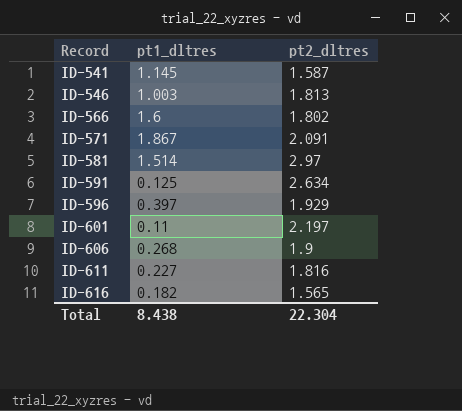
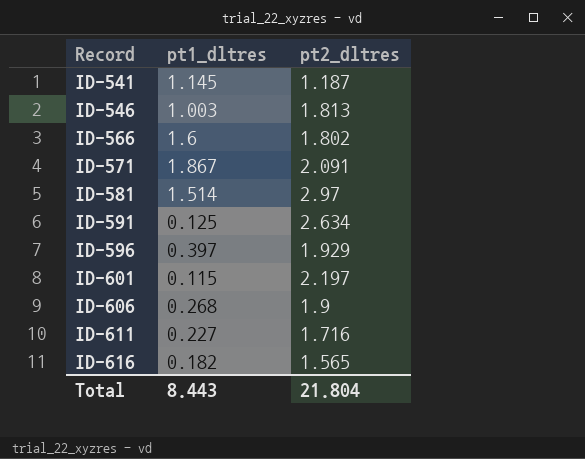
ID-541 | pt2_dltres: 1.587 -> 1.187
ID-601 | pt1_dltres: 0.11 -> 0.115
ID-611 | pt2_dltres: 1.816 -> 1.716
Total | pt1_dltres: 8.438 -> 8.443
Total | pt2_dltres: 22.304 -> 21.804

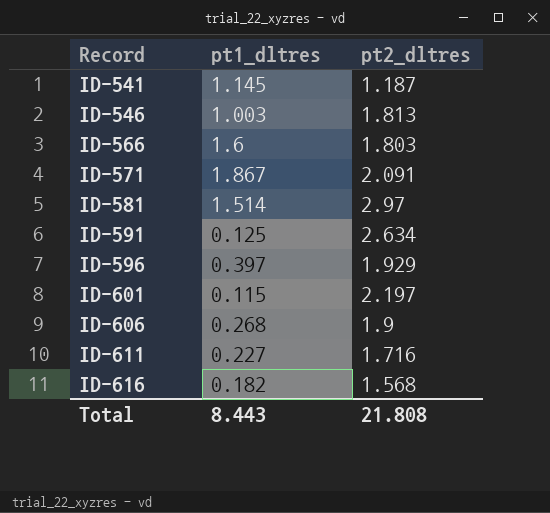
ID-566 | pt2_dltres: 1.802 -> 1.803
ID-616 | pt2_dltres: 1.565 -> 1.568
Total | pt2_dltres: 21.804 -> 21.808

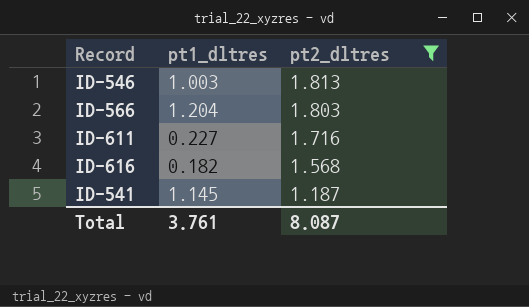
filter: none -> pt2_dltres <= 1.813
row order: Record ascending -> pt2_dltres descending
ID-566 | pt1_dltres: 1.6 -> 1.204
Total | pt1_dltres: 8.443 -> 3.761
Total | pt2_dltres: 21.808 -> 8.087

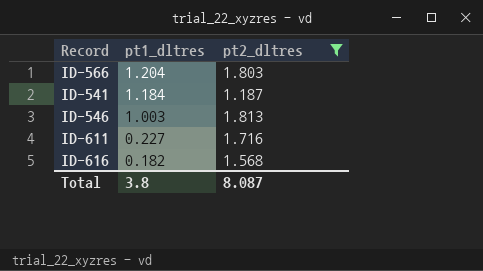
row order: pt2_dltres descending -> pt1_dltres descending
ID-541 | pt1_dltres: 1.145 -> 1.184
Total | pt1_dltres: 3.761 -> 3.8

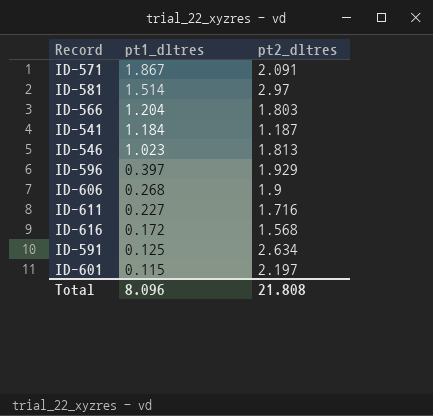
filter: pt2_dltres <= 1.813 -> none
ID-546 | pt1_dltres: 1.003 -> 1.023
ID-616 | pt1_dltres: 0.182 -> 0.172
Total | pt1_dltres: 3.8 -> 8.096
Total | pt2_dltres: 8.087 -> 21.808

